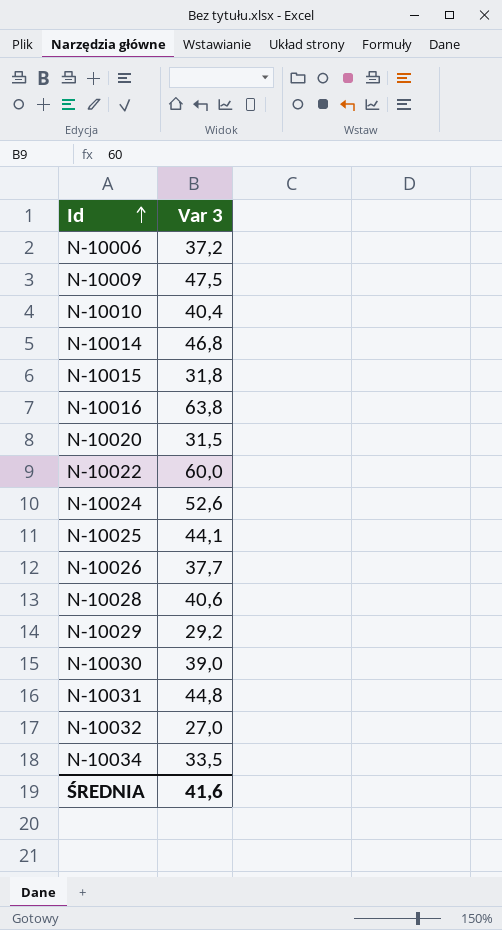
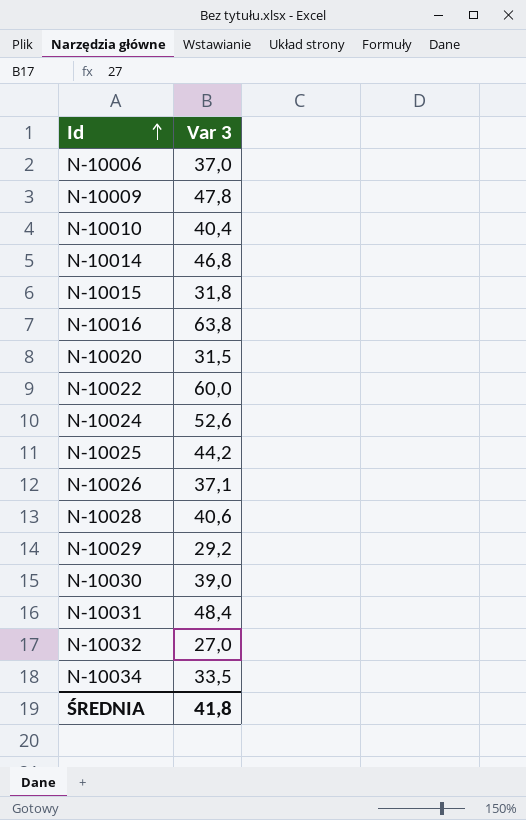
N-10006 | Var 3: 37,2 -> 37,0
N-10009 | Var 3: 47,5 -> 47,8
N-10025 | Var 3: 44,1 -> 44,2
N-10026 | Var 3: 37,7 -> 37,1
N-10031 | Var 3: 44,8 -> 48,4
ŚREDNIA | Var 3: 41,6 -> 41,8

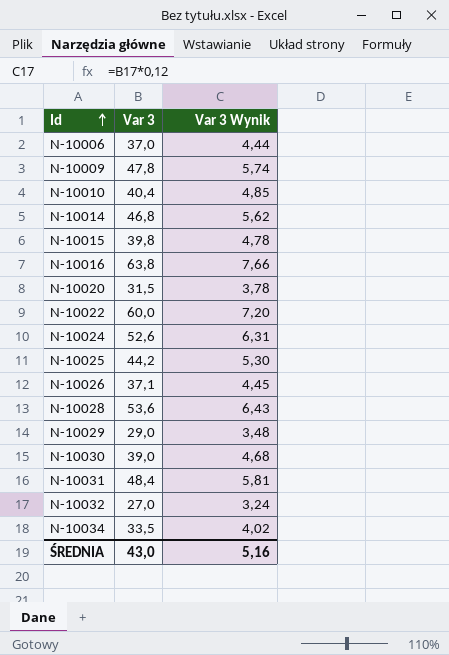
column Var 3 Wynik | formula: none -> [Var 3] * 0,12
N-10015 | Var 3: 31,8 -> 39,8
N-10028 | Var 3: 40,6 -> 53,6
N-10029 | Var 3: 29,2 -> 29,0
ŚREDNIA | Var 3: 41,8 -> 43,0

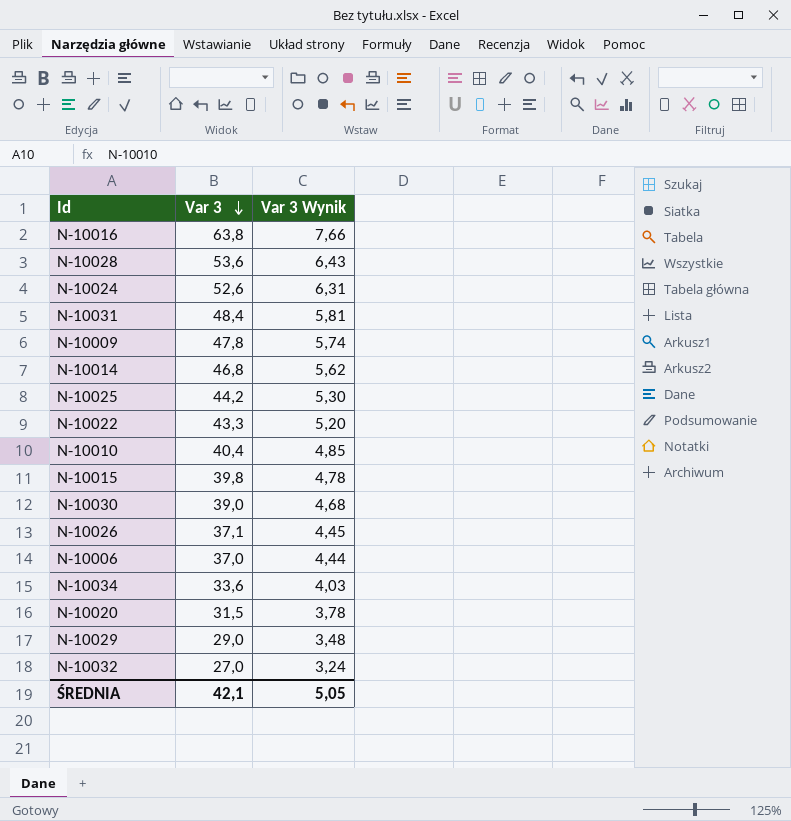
row order: Id ascending -> Var 3 descending
N-10022 | Var 3: 60,0 -> 43,3
N-10022 | Var 3 Wynik: 7,20 -> 5,20
N-10034 | Var 3: 33,5 -> 33,6
N-10034 | Var 3 Wynik: 4,02 -> 4,03
ŚREDNIA | Var 3: 43,0 -> 42,1
ŚREDNIA | Var 3 Wynik: 5,16 -> 5,05

